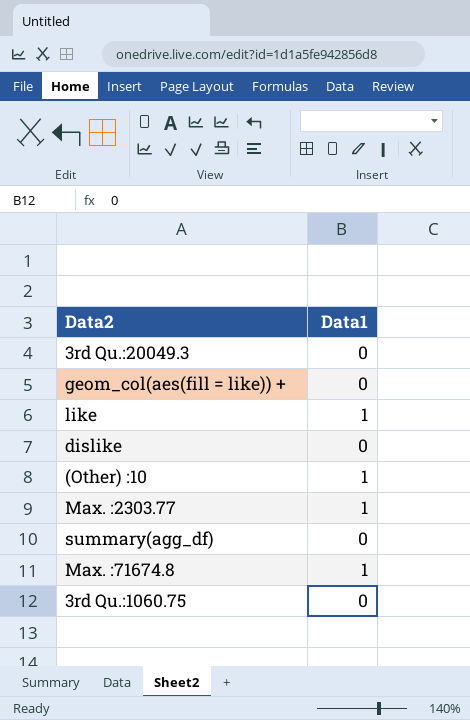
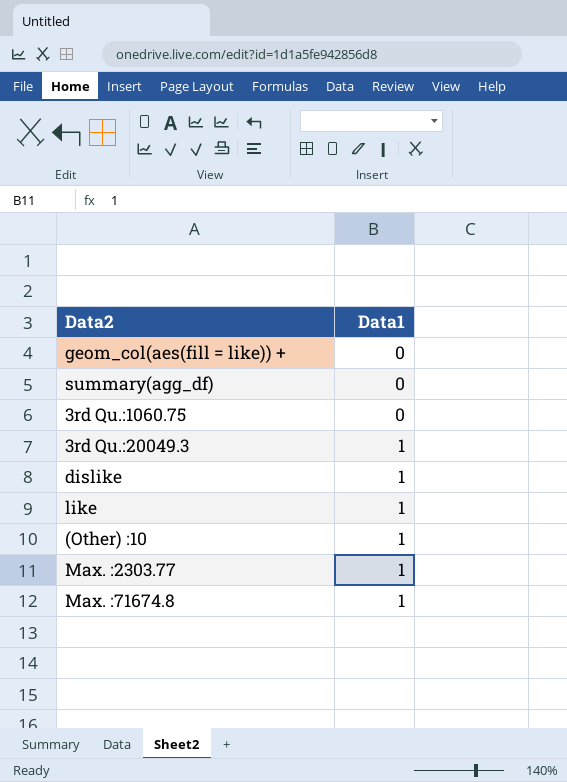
row order: none -> Data1 ascending
3rd Qu.:20049.3 | Data1: 0 -> 1
dislike | Data1: 0 -> 1

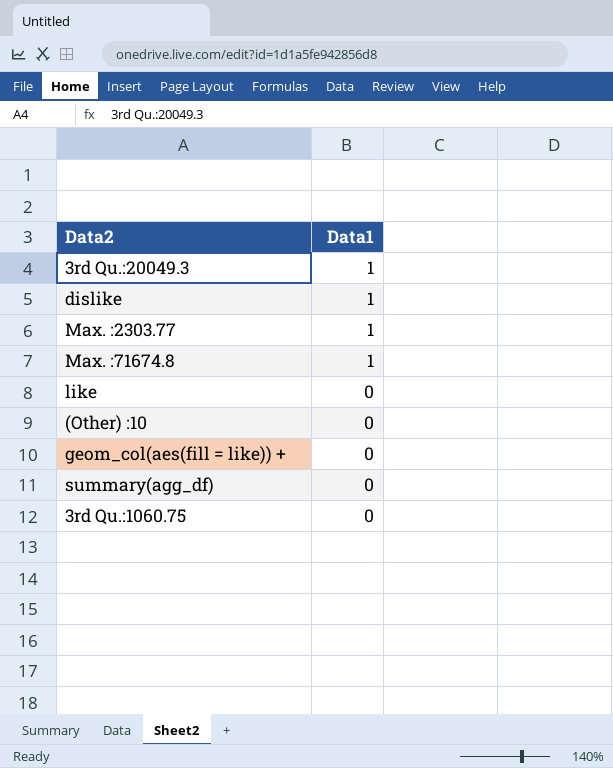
row order: Data1 ascending -> Data1 descending
like | Data1: 1 -> 0
(Other) :10 | Data1: 1 -> 0

